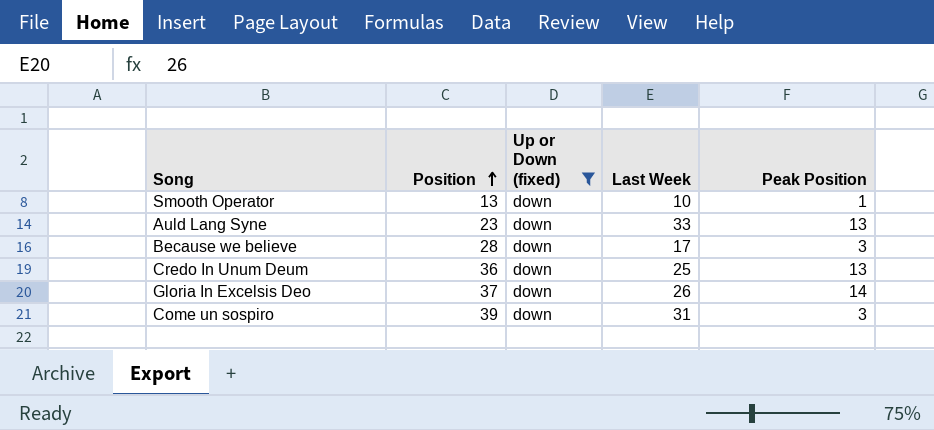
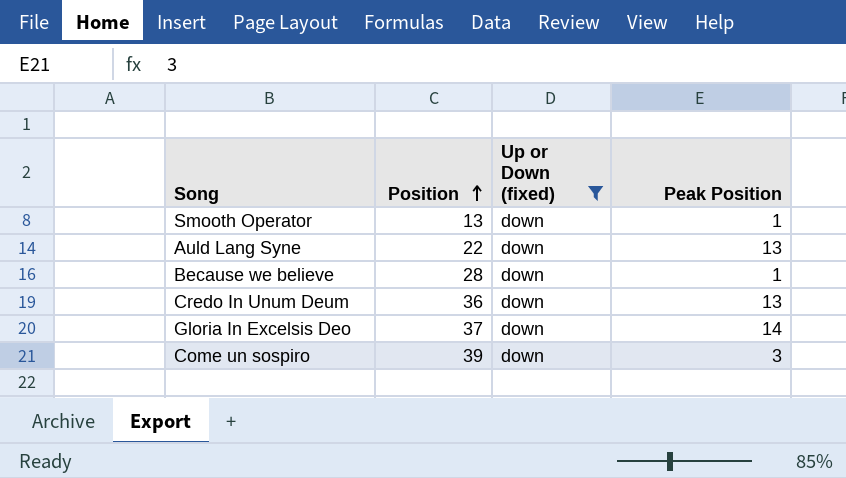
column Last Week | position: 4 -> none
Auld Lang Syne | Position: 23 -> 22
Because we believe | Peak Position: 3 -> 1

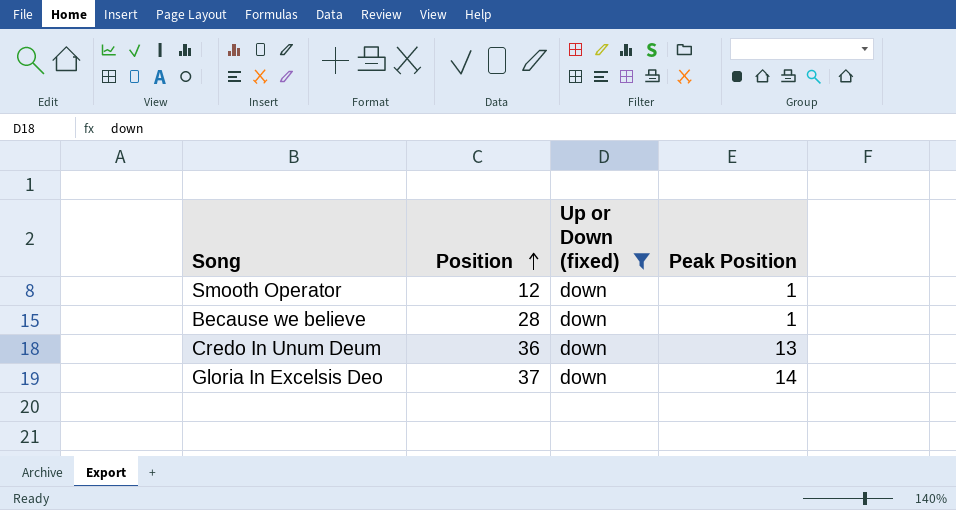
row Auld Lang Syne: 22 | down | 13 -> none
row Come un sospiro: 39 | down | 3 -> none
Smooth Operator | Position: 13 -> 12

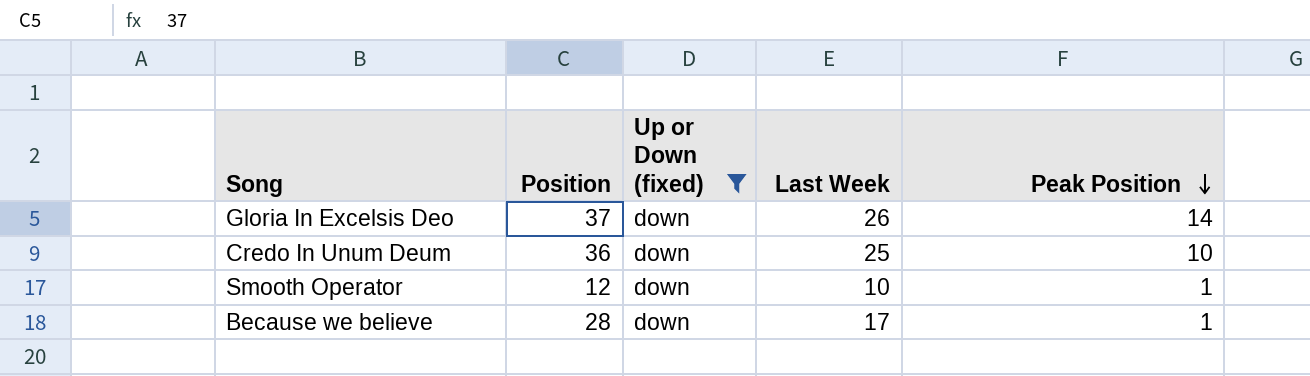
row order: Position ascending -> Peak Position descending
column Last Week | position: none -> 4
Credo In Unum Deum | Peak Position: 13 -> 10

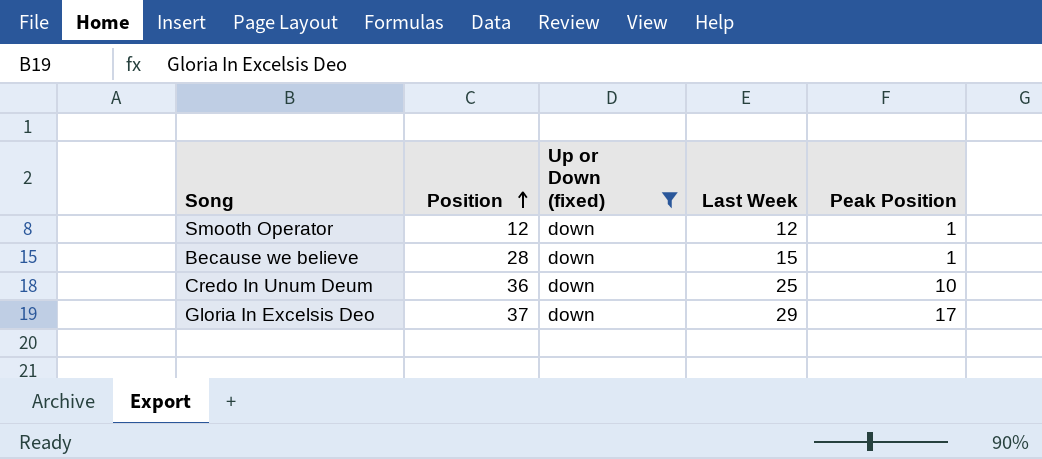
row order: Peak Position descending -> Position ascending
Smooth Operator | Last Week: 10 -> 12
Because we believe | Last Week: 17 -> 15
Gloria In Excelsis Deo | Last Week: 26 -> 29
Gloria In Excelsis Deo | Peak Position: 14 -> 17

